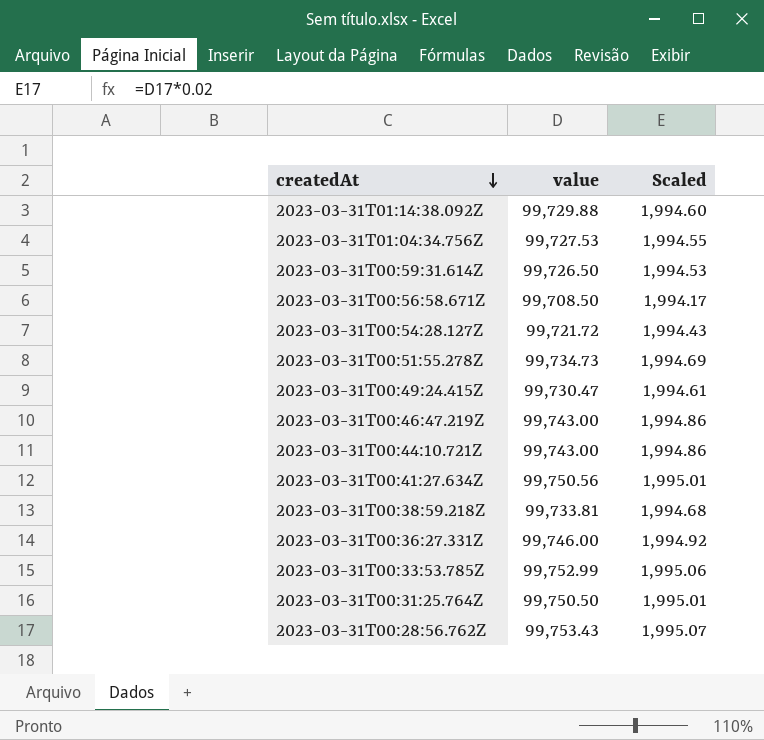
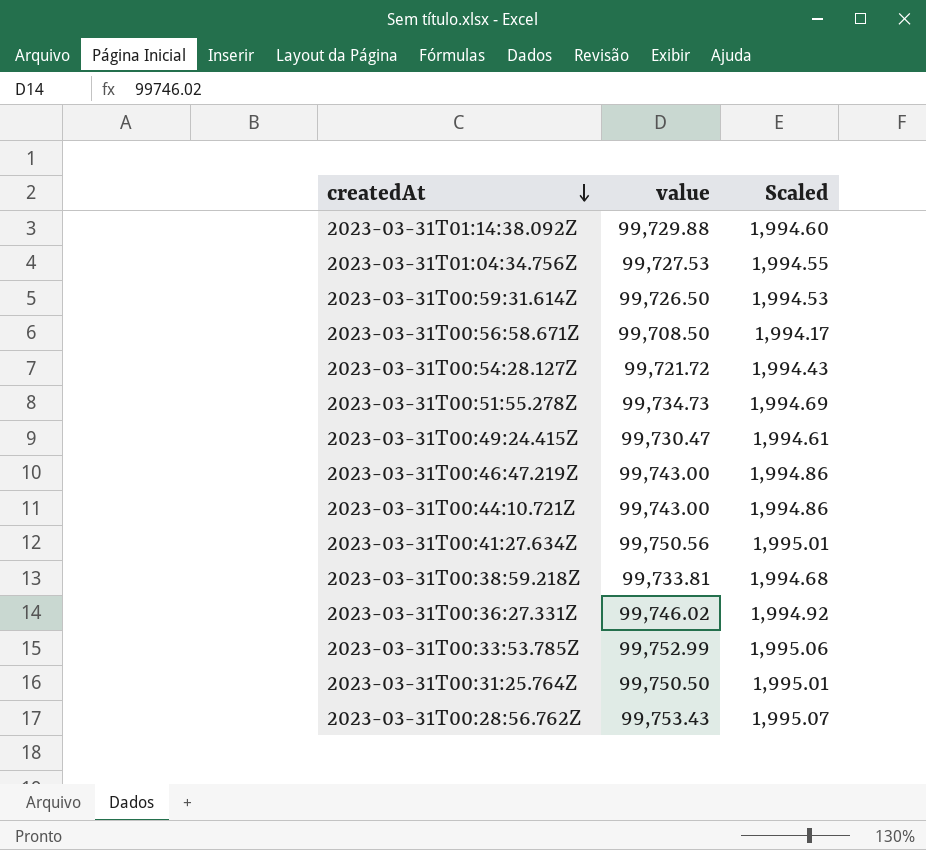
2023-03-31T00:36:27.331Z | value: 99,746.00 -> 99,746.02

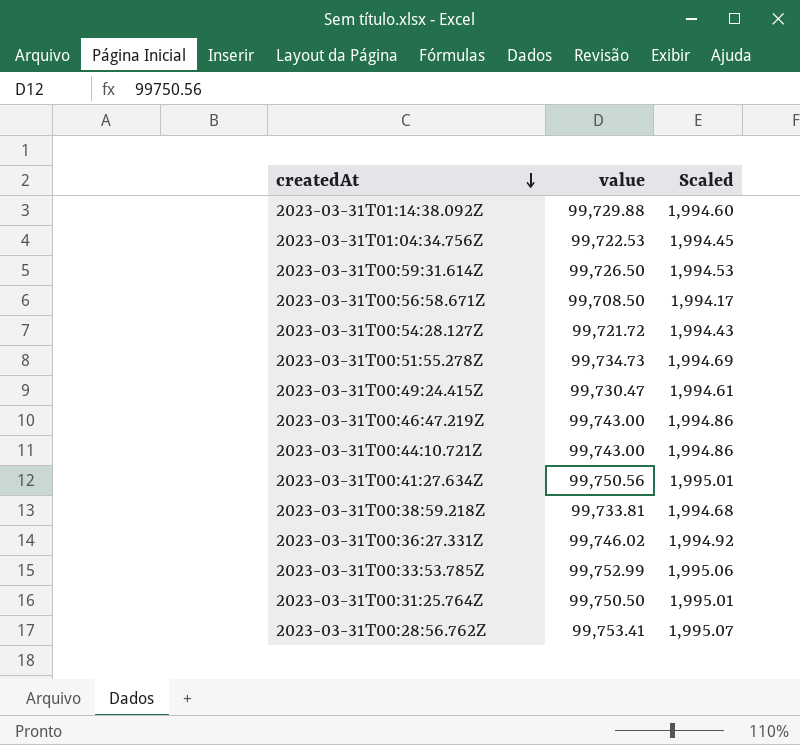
2023-03-31T01:04:34.756Z | value: 99,727.53 -> 99,722.53
2023-03-31T01:04:34.756Z | Scaled: 1,994.55 -> 1,994.45
2023-03-31T00:28:56.762Z | value: 99,753.43 -> 99,753.41

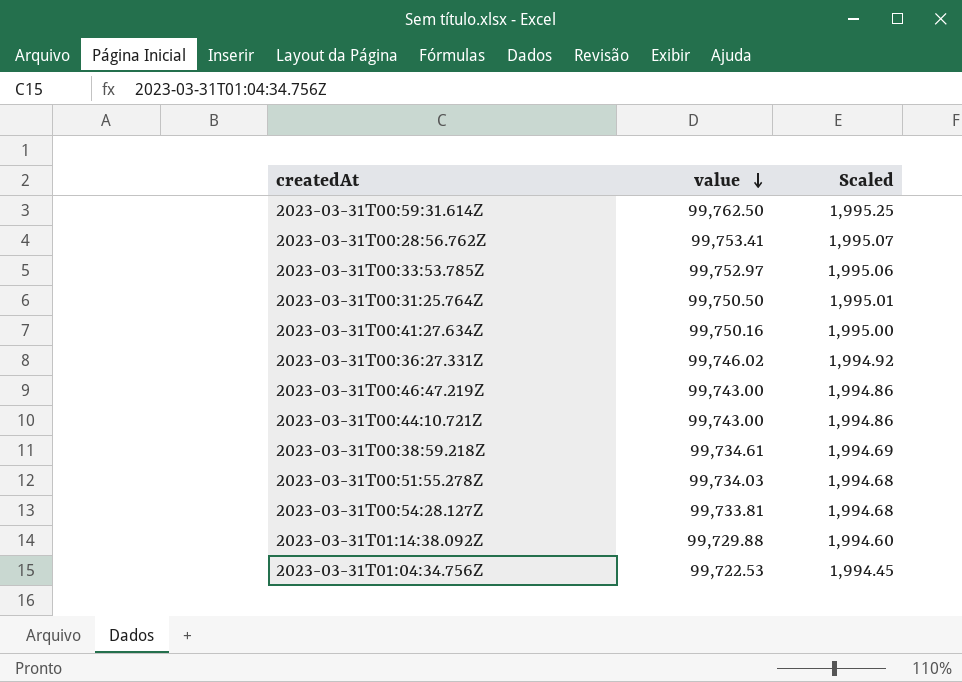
row order: createdAt descending -> value descending
row 2023-03-31T00:56:58.671Z: 99,708.50 | 1,994.17 -> none
row 2023-03-31T00:49:24.415Z: 99,730.47 | 1,994.61 -> none
2023-03-31T00:59:31.614Z | value: 99,726.50 -> 99,762.50
2023-03-31T00:59:31.614Z | Scaled: 1,994.53 -> 1,995.25
2023-03-31T00:33:53.785Z | value: 99,752.99 -> 99,752.97
2023-03-31T00:41:27.634Z | value: 99,750.56 -> 99,750.16
2023-03-31T00:41:27.634Z | Scaled: 1,995.01 -> 1,995.00
2023-03-31T00:38:59.218Z | value: 99,733.81 -> 99,734.61
2023-03-31T00:38:59.218Z | Scaled: 1,994.68 -> 1,994.69
2023-03-31T00:51:55.278Z | value: 99,734.73 -> 99,734.03
2023-03-31T00:51:55.278Z | Scaled: 1,994.69 -> 1,994.68
2023-03-31T00:54:28.127Z | value: 99,721.72 -> 99,733.81
2023-03-31T00:54:28.127Z | Scaled: 1,994.43 -> 1,994.68

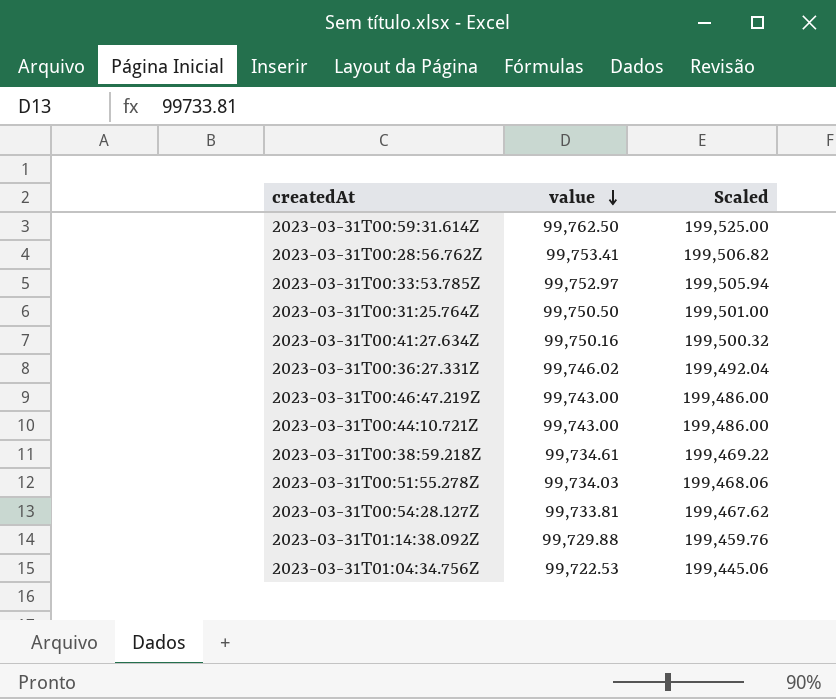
column Scaled | formula: [value] * 0.02 -> [value] * 2

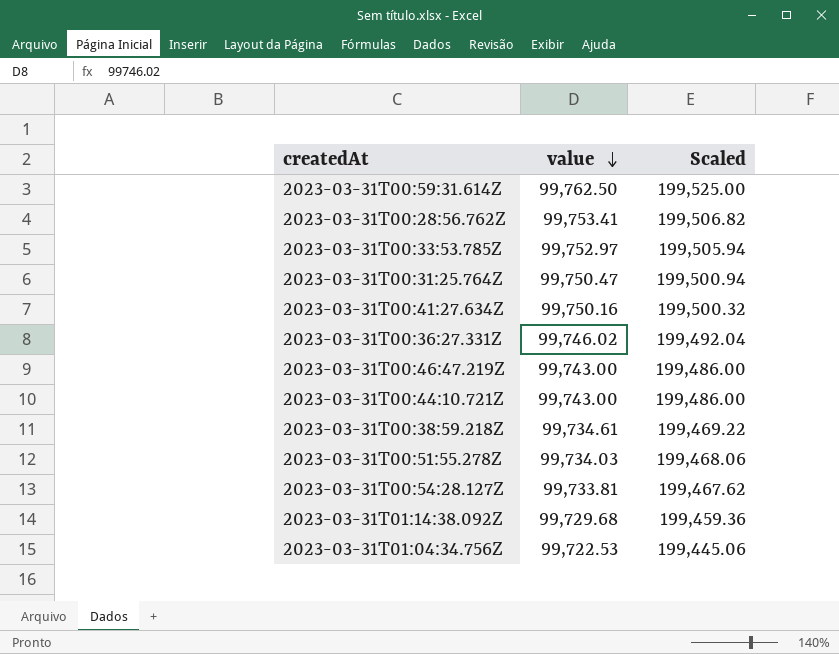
2023-03-31T00:31:25.764Z | value: 99,750.50 -> 99,750.47
2023-03-31T00:31:25.764Z | Scaled: 199,501.00 -> 199,500.94
2023-03-31T01:14:38.092Z | value: 99,729.88 -> 99,729.68
2023-03-31T01:14:38.092Z | Scaled: 199,459.76 -> 199,459.36

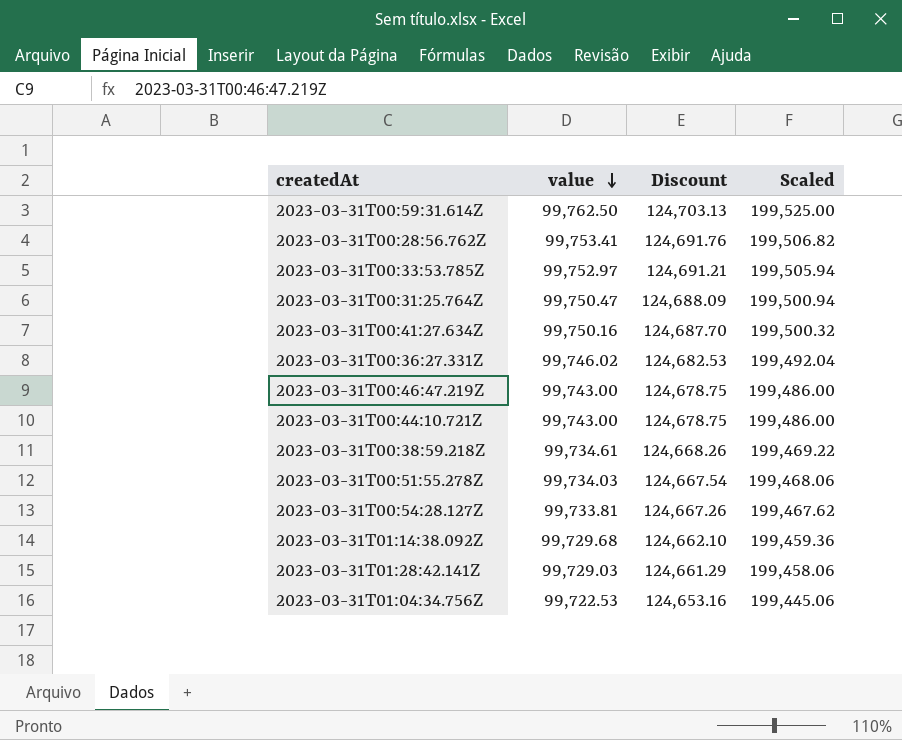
column Discount | formula: none -> [value] * 1.25
row 2023-03-31T01:28:42.141Z: none -> 99,729.03 | 124,661.29 | 199,458.06

